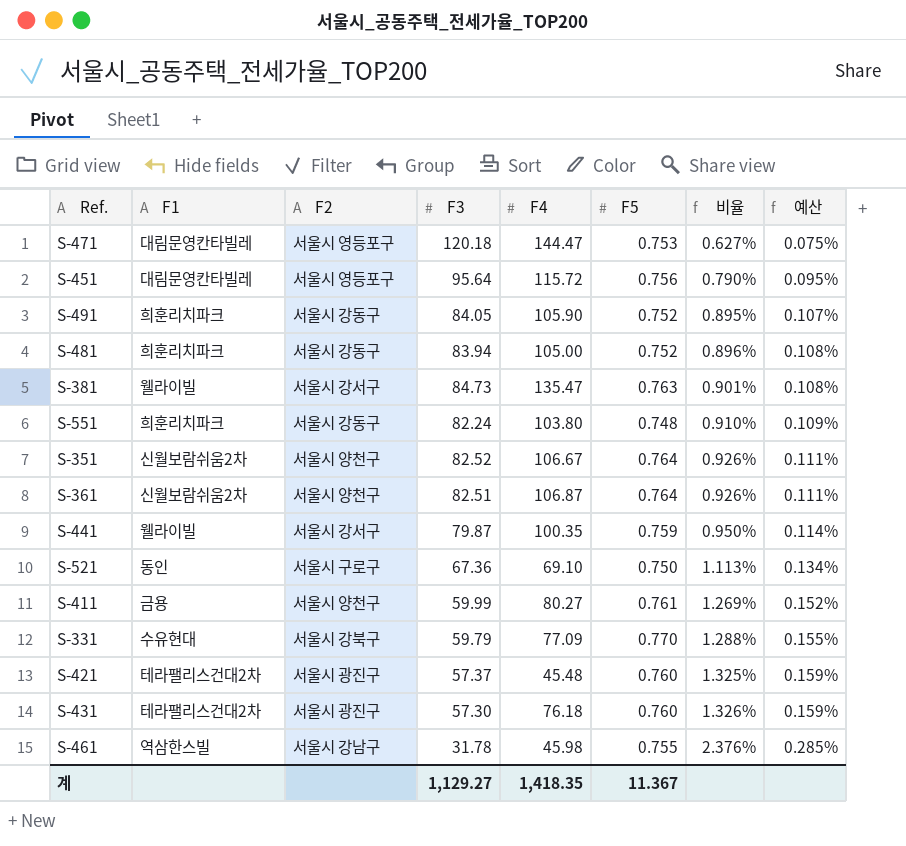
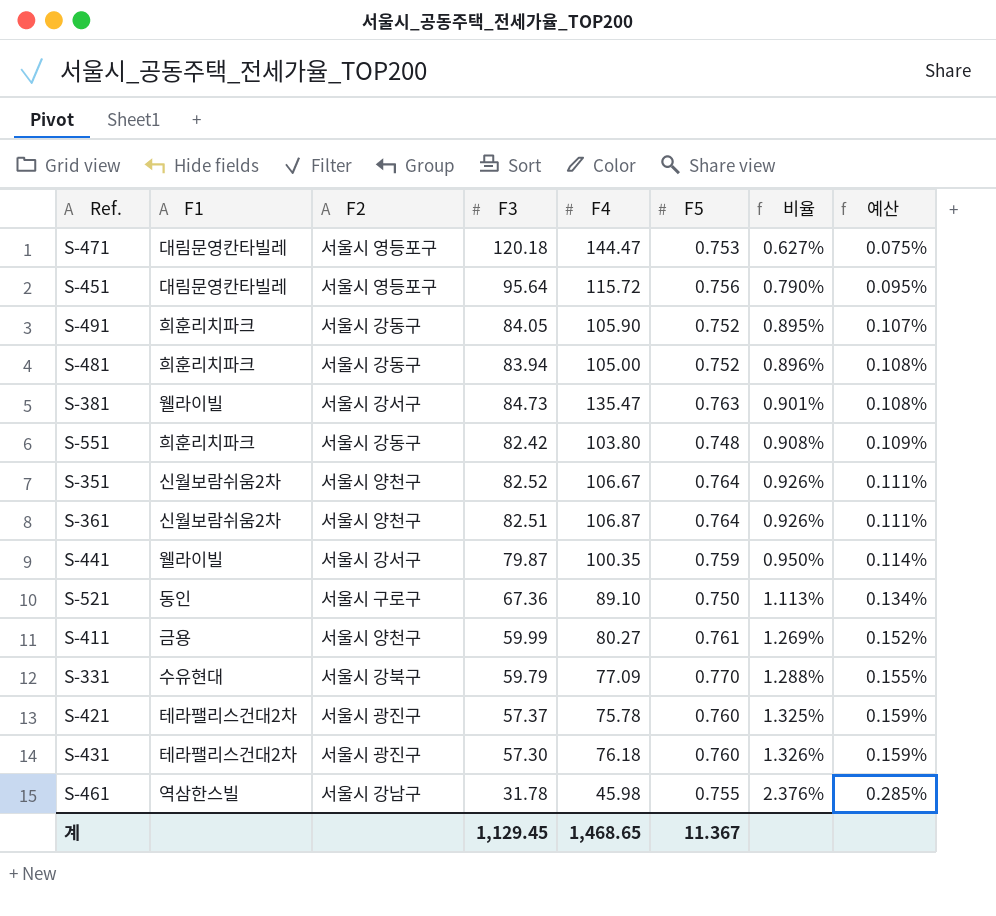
S-551 | F3: 82.24 -> 82.42
S-551 | 비율: 0.910% -> 0.908%
S-521 | F4: 69.10 -> 89.10
S-421 | F4: 45.48 -> 75.78
계 | F3: 1,129.27 -> 1,129.45
계 | F4: 1,418.35 -> 1,468.65

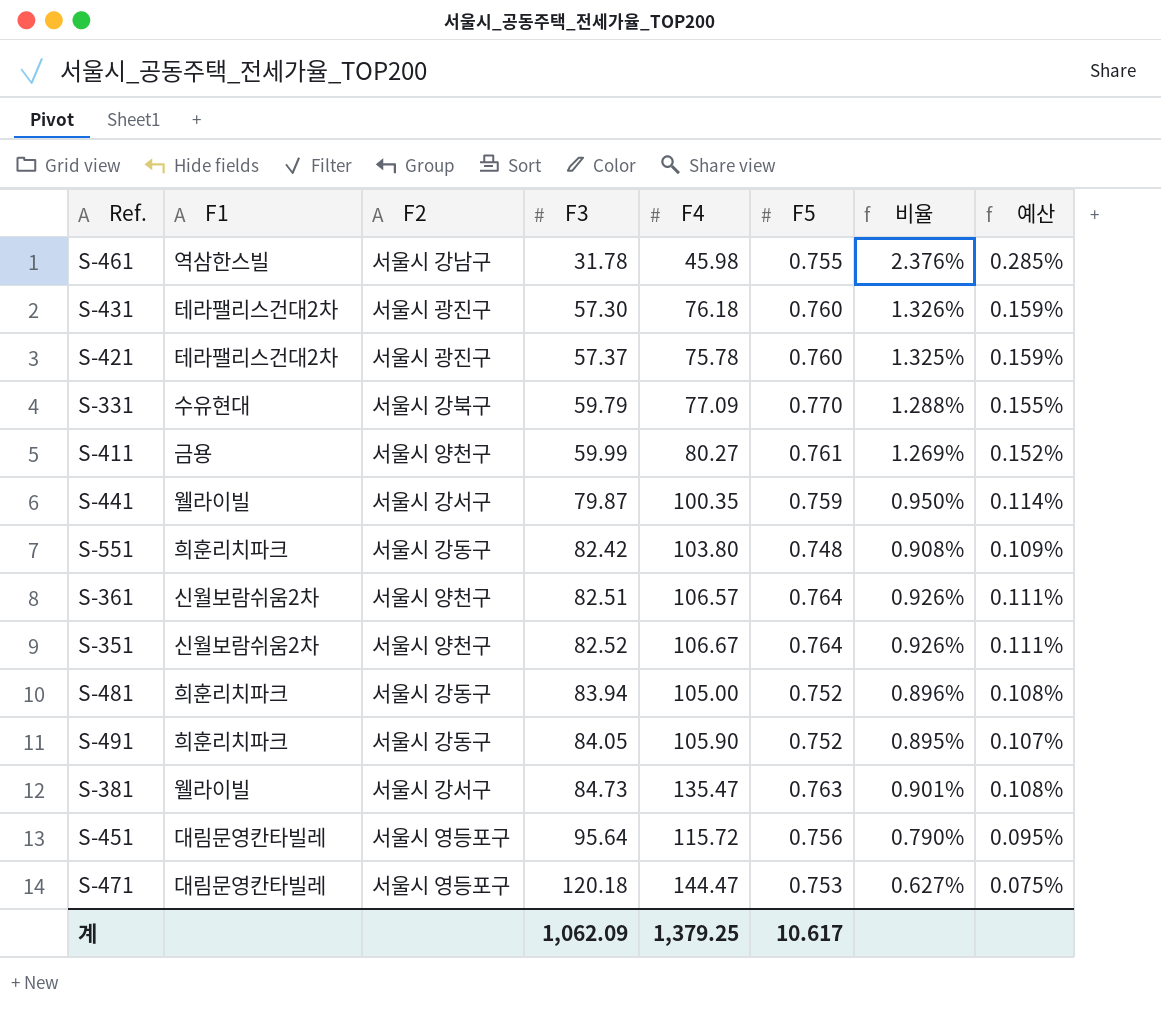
row order: 비율 ascending -> F3 ascending
row S-521: 동인 | 서울시 구로구 | 67.36 | 89.10 | 0.750 | 1.113% | 0.134% -> none
S-361 | F4: 106.87 -> 106.57
계 | F3: 1,129.45 -> 1,062.09
계 | F4: 1,468.65 -> 1,379.25
계 | F5: 11.367 -> 10.617

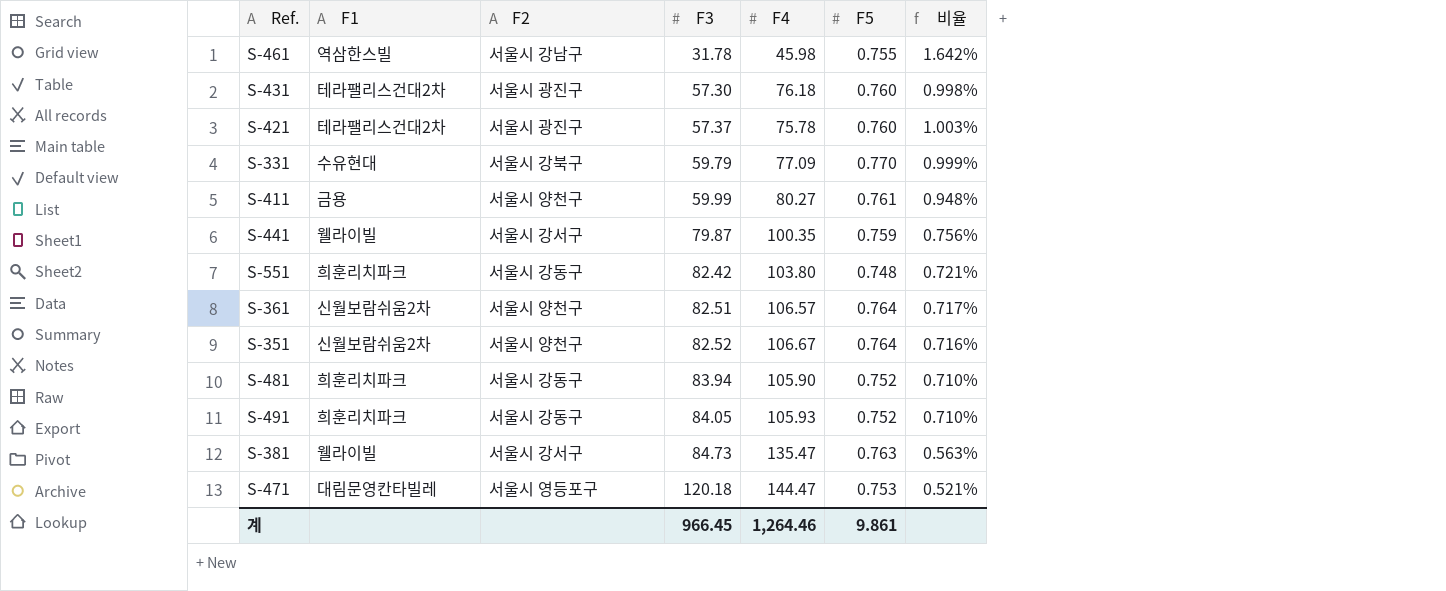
column 예산 | formula: [비율] * 0.12 -> none
column 비율 | formula: [F5] / [F3] -> [F5] / [F4]
row S-451: 대림문영칸타빌레 | 서울시 영등포구 | 95.64 | 115.72 | 0.756 | 0.790% | 0.095% -> none
S-481 | F4: 105.00 -> 105.90
S-491 | F4: 105.90 -> 105.93
계 | F3: 1,062.09 -> 966.45
계 | F4: 1,379.25 -> 1,264.46
계 | F5: 10.617 -> 9.861

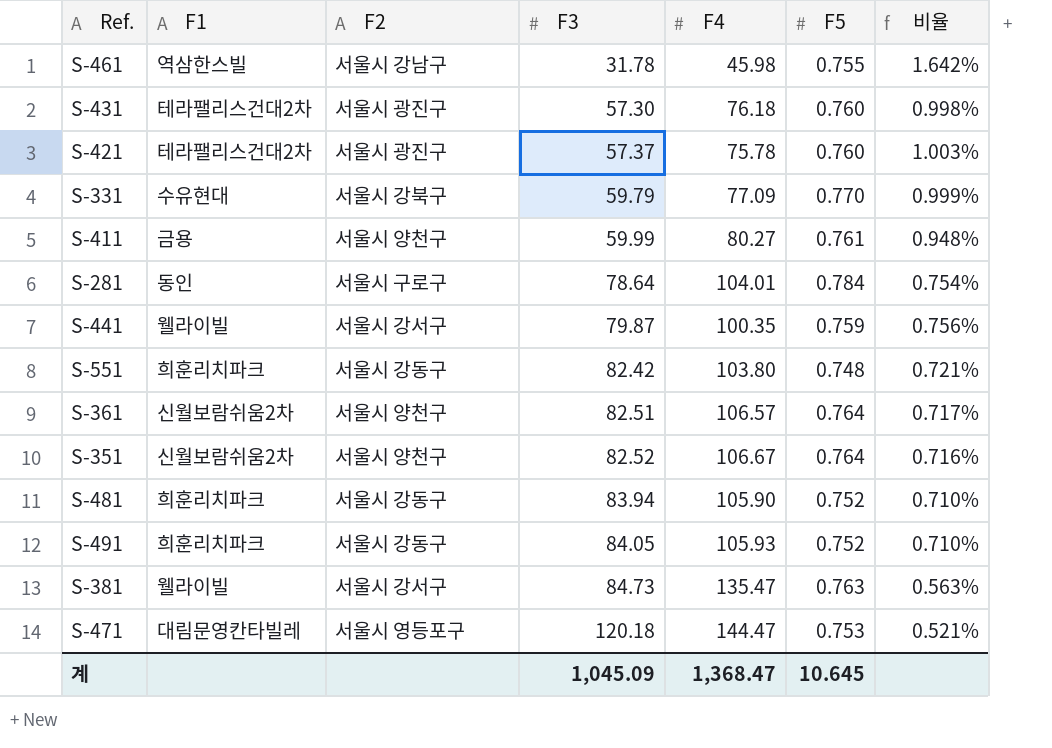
row S-281: none -> 동인 | 서울시 구로구 | 78.64 | 104.01 | 0.784 | 0.754%
계 | F3: 966.45 -> 1,045.09
계 | F4: 1,264.46 -> 1,368.47
계 | F5: 9.861 -> 10.645

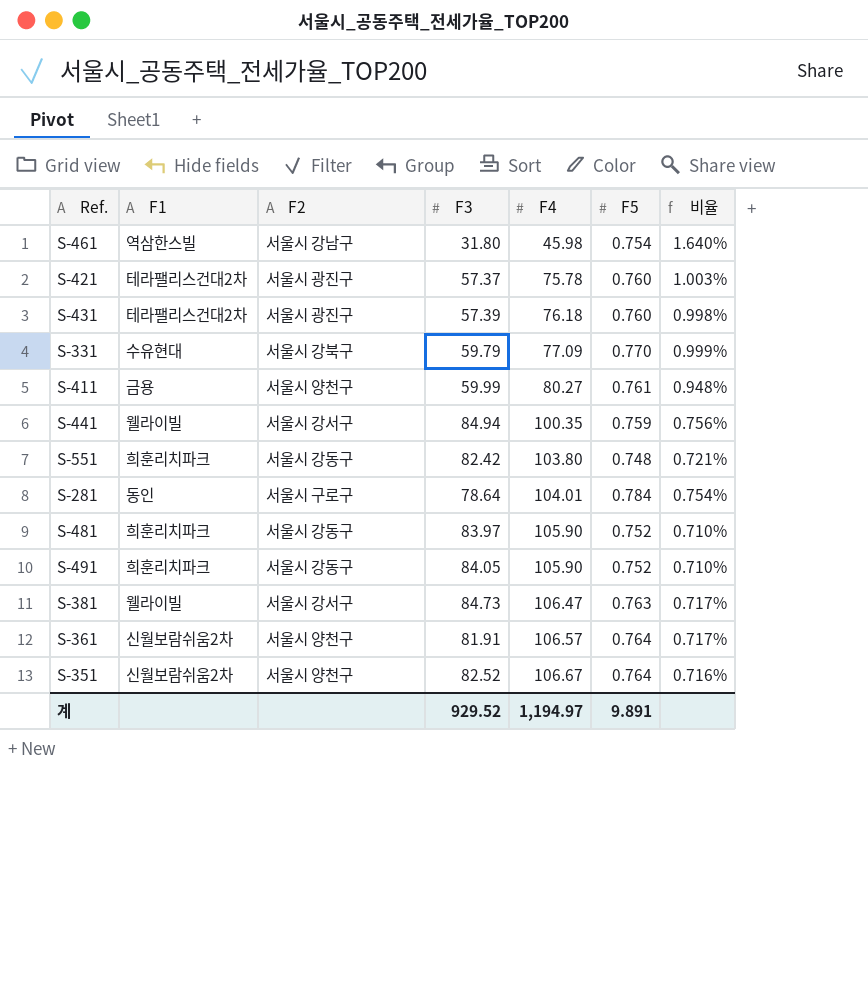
row order: F3 ascending -> F4 ascending
row S-471: 대림문영칸타빌레 | 서울시 영등포구 | 120.18 | 144.47 | 0.753 | 0.521% -> none
S-461 | F3: 31.78 -> 31.80
S-461 | F5: 0.755 -> 0.754
S-461 | 비율: 1.642% -> 1.640%
S-431 | F3: 57.30 -> 57.39
S-441 | F3: 79.87 -> 84.94
S-481 | F3: 83.94 -> 83.97
S-491 | F4: 105.93 -> 105.90
S-381 | F4: 135.47 -> 106.47
S-381 | 비율: 0.563% -> 0.717%
S-361 | F3: 82.51 -> 81.91
계 | F3: 1,045.09 -> 929.52
계 | F4: 1,368.47 -> 1,194.97
계 | F5: 10.645 -> 9.891

